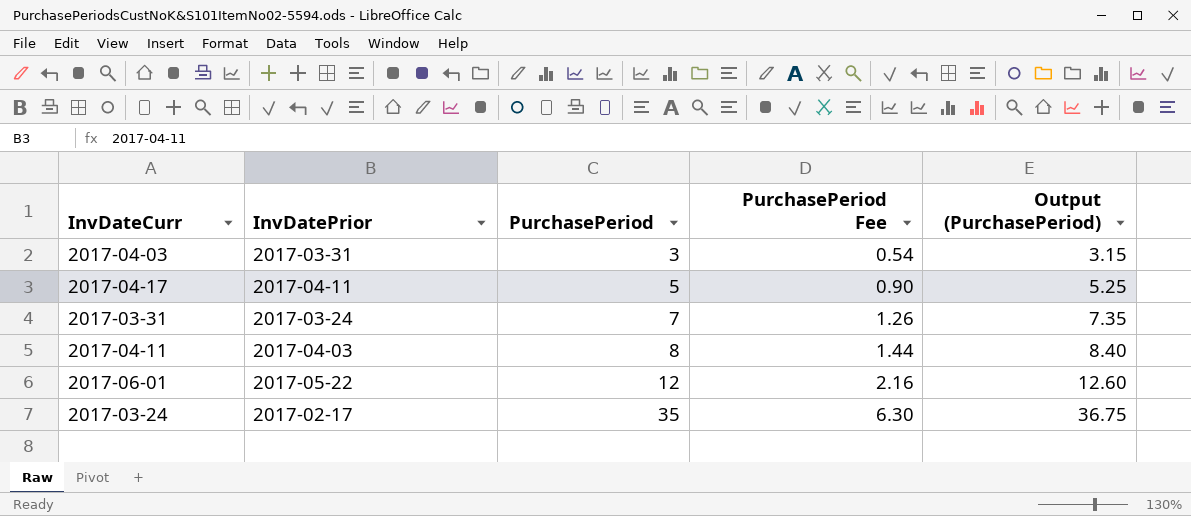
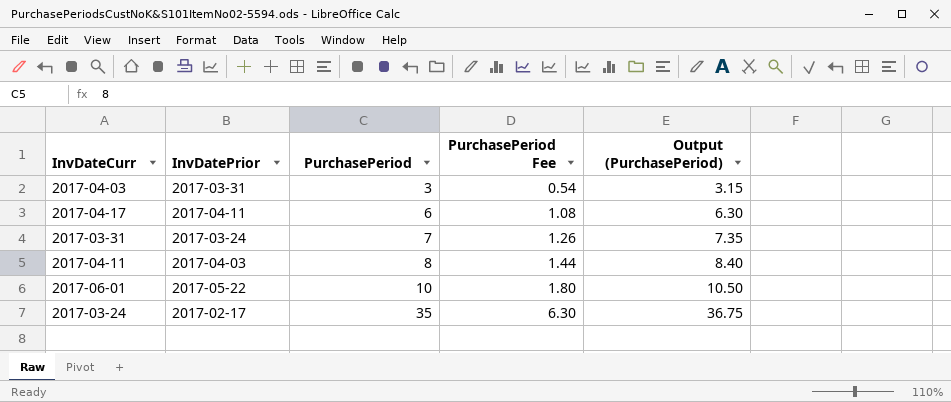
2017-04-17 | PurchasePeriod: 5 -> 6
2017-04-17 | PurchasePeriod Fee: 0.90 -> 1.08
2017-04-17 | Output (PurchasePeriod): 5.25 -> 6.30
2017-06-01 | PurchasePeriod: 12 -> 10
2017-06-01 | PurchasePeriod Fee: 2.16 -> 1.80
2017-06-01 | Output (PurchasePeriod): 12.60 -> 10.50

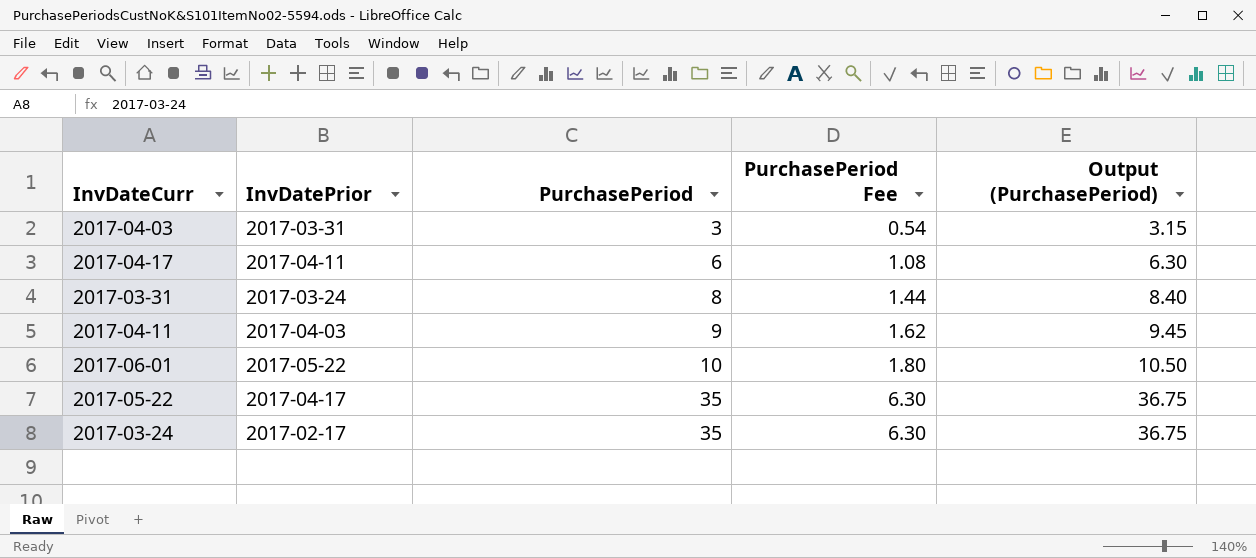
2017-03-31 | PurchasePeriod: 7 -> 8
2017-03-31 | PurchasePeriod Fee: 1.26 -> 1.44
2017-03-31 | Output (PurchasePeriod): 7.35 -> 8.40
2017-04-11 | PurchasePeriod: 8 -> 9
2017-04-11 | PurchasePeriod Fee: 1.44 -> 1.62
2017-04-11 | Output (PurchasePeriod): 8.40 -> 9.45
row 2017-05-22: none -> 2017-04-17 | 35 | 6.30 | 36.75

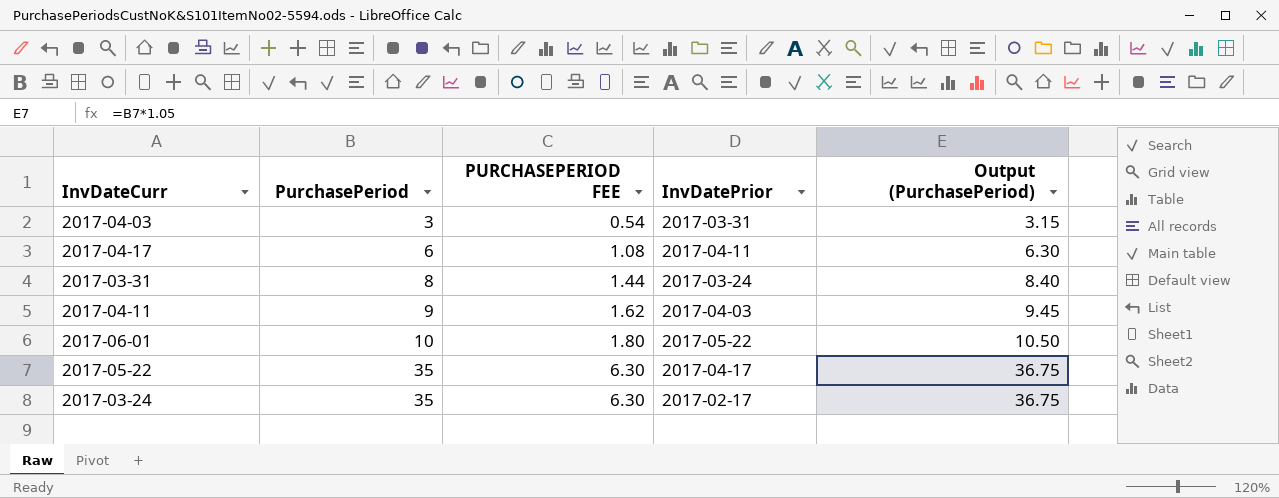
column name: PurchasePeriod Fee -> PURCHASEPERIOD FEE
column InvDatePrior | position: 2 -> 4

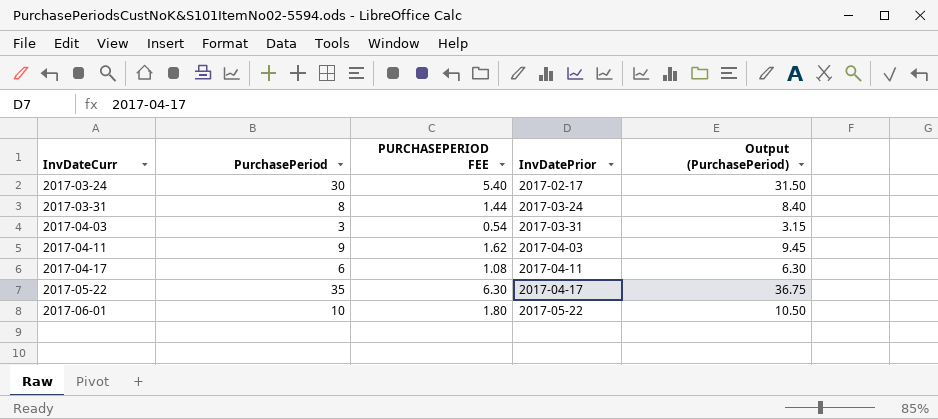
row order: PurchasePeriod ascending -> InvDateCurr ascending
2017-03-24 | PurchasePeriod: 35 -> 30
2017-03-24 | PURCHASEPERIOD FEE: 6.30 -> 5.40
2017-03-24 | Output (PurchasePeriod): 36.75 -> 31.50

